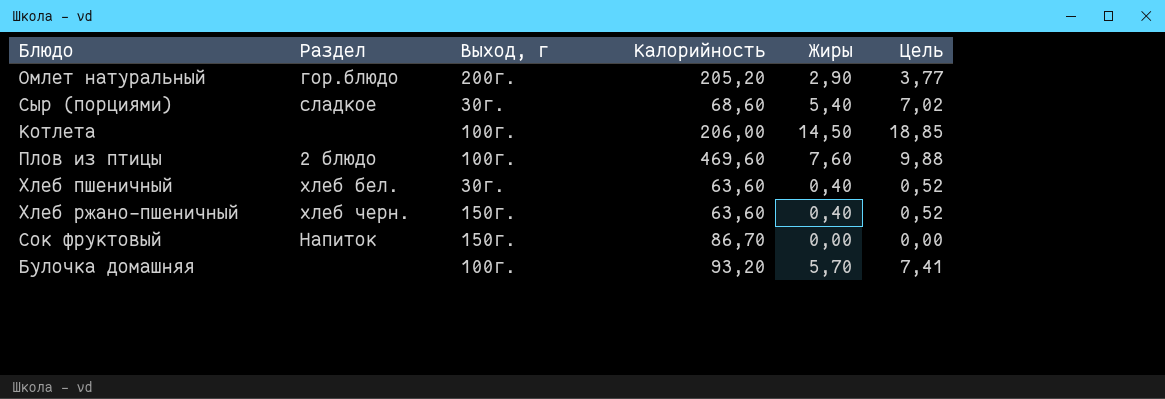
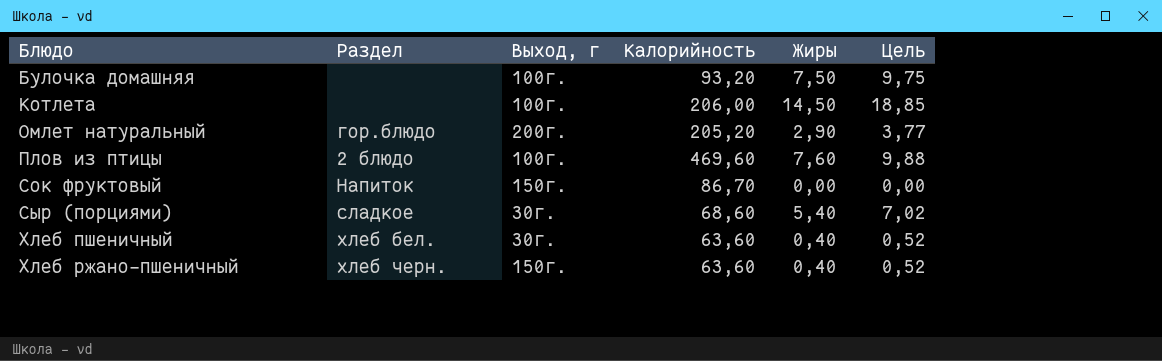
row order: none -> Блюдо ascending
Булочка домашняя | Жиры: 5,70 -> 7,50
Булочка домашняя | Цель: 7,41 -> 9,75

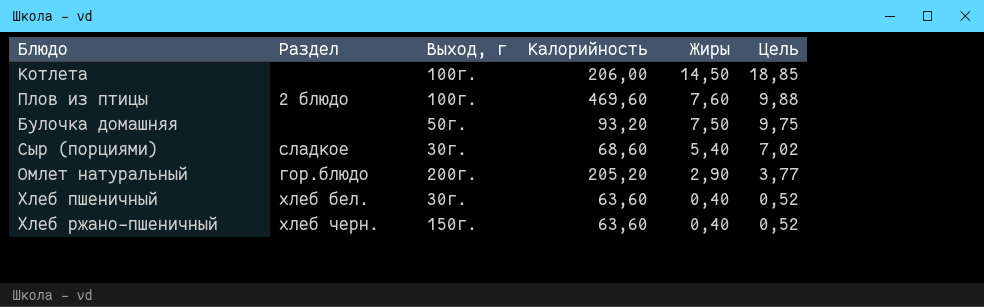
row order: Блюдо ascending -> Жиры descending
row Сок фруктовый: Напиток | 150г. | 86,70 | 0,00 | 0,00 -> none
Булочка домашняя | Выход, г: 100г. -> 50г.

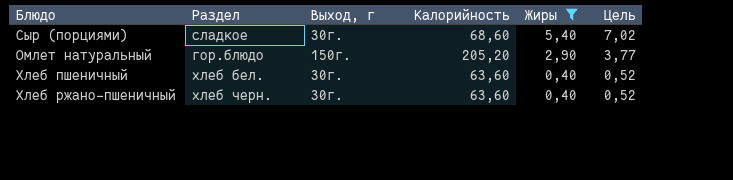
filter: none -> Жиры <= 5,40
Омлет натуральный | Выход, г: 200г. -> 150г.
Хлеб ржано-пшеничный | Выход, г: 150г. -> 30г.

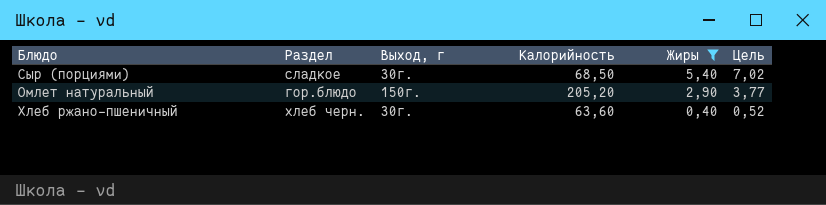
row Хлеб пшеничный: хлеб бел. | 30г. | 63,60 | 0,40 | 0,52 -> none
Сыр (порциями) | Калорийность: 68,60 -> 68,50

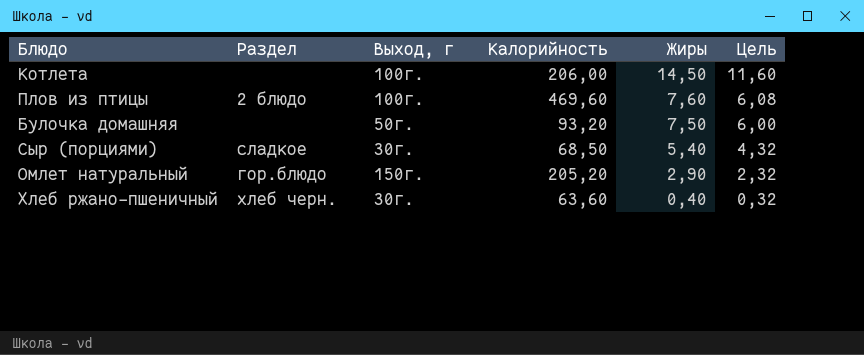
filter: Жиры <= 5,40 -> none
column Цель | formula: [Жиры] * 1,3 -> [Жиры] * 0,8

